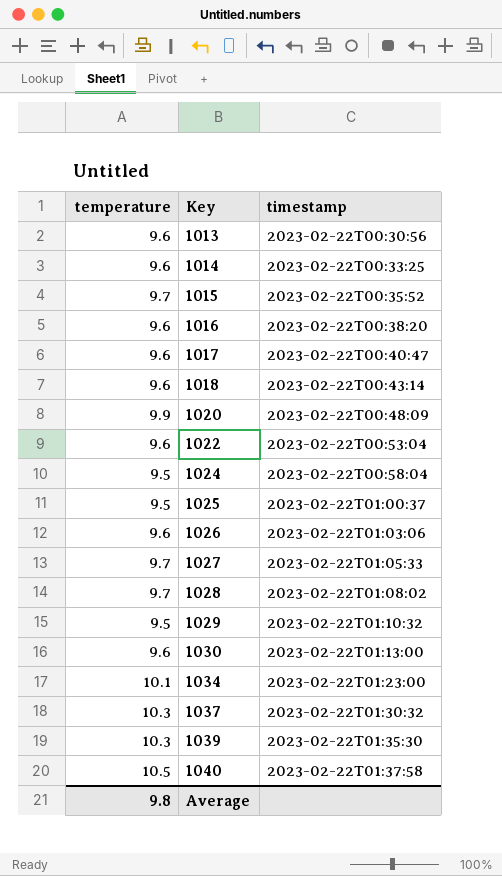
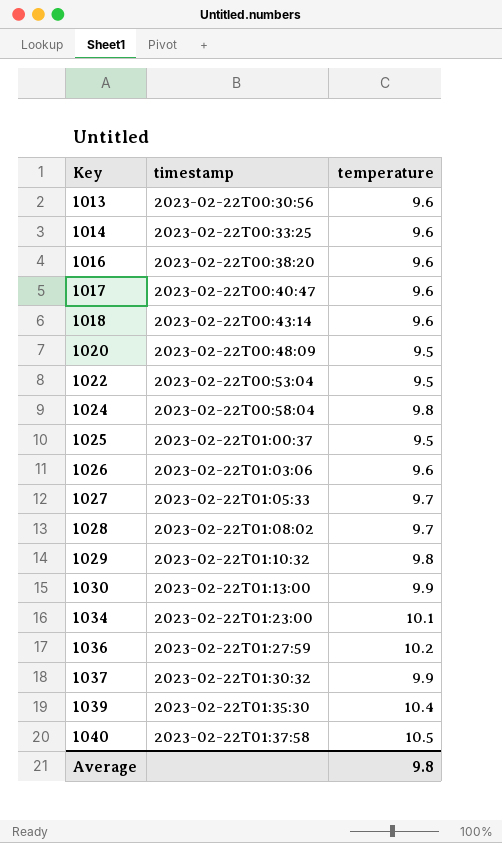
column temperature | position: 1 -> 3
row 1015: 9.7 | 2023-02-22T00:35:52 -> none
1020 | temperature: 9.9 -> 9.5
1022 | temperature: 9.6 -> 9.5
1024 | temperature: 9.5 -> 9.8
1029 | temperature: 9.5 -> 9.8
1030 | temperature: 9.6 -> 9.9
row 1036: none -> 2023-02-22T01:27:59 | 10.2
1037 | temperature: 10.3 -> 9.9
1039 | temperature: 10.3 -> 10.4

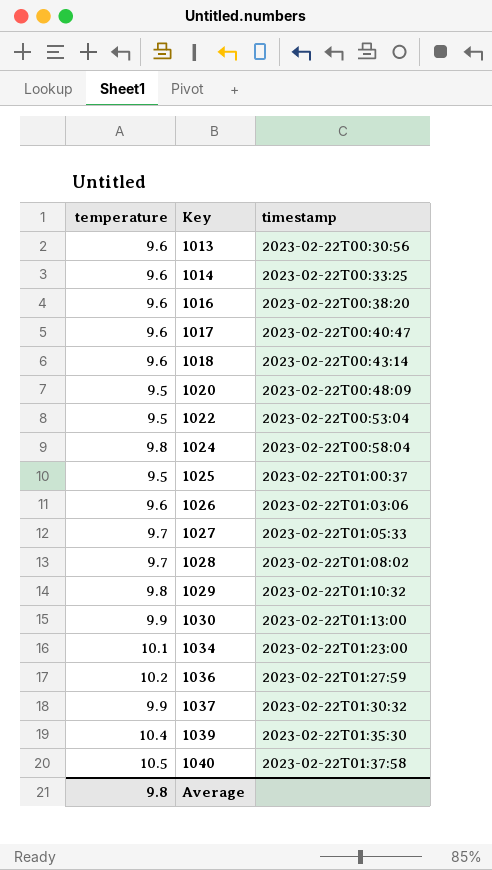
column temperature | position: 3 -> 1

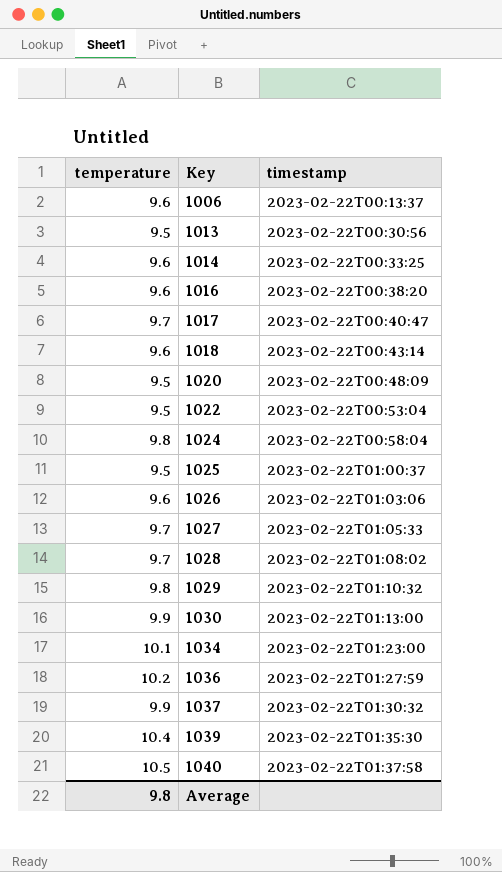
row 1006: none -> 9.6 | 2023-02-22T00:13:37
1013 | temperature: 9.6 -> 9.5
1017 | temperature: 9.6 -> 9.7

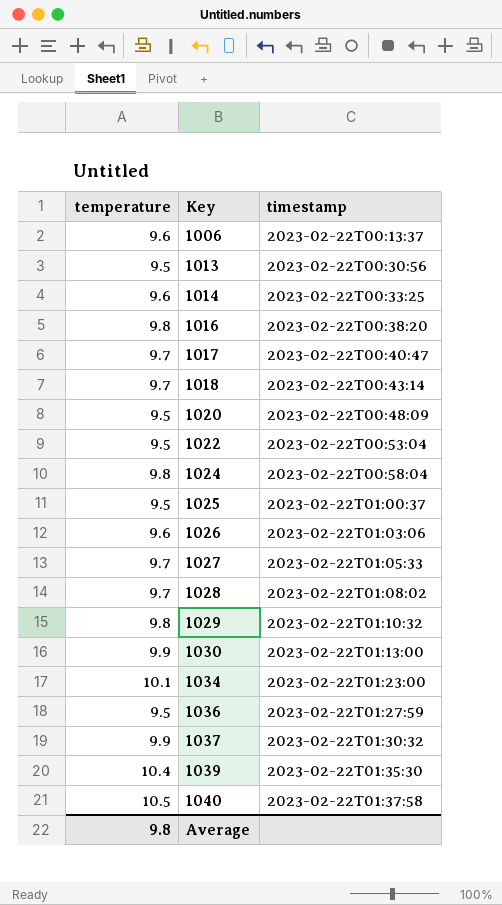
1016 | temperature: 9.6 -> 9.8
1018 | temperature: 9.6 -> 9.7
1036 | temperature: 10.2 -> 9.5

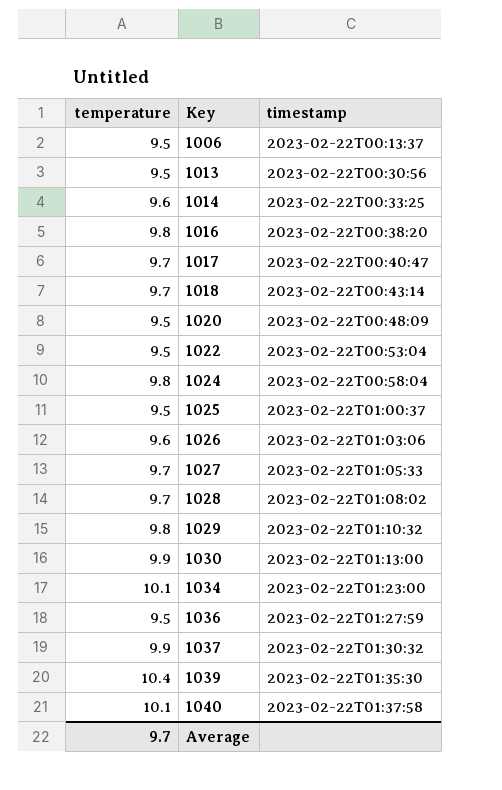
1006 | temperature: 9.6 -> 9.5
1040 | temperature: 10.5 -> 10.1
Average | temperature: 9.8 -> 9.7

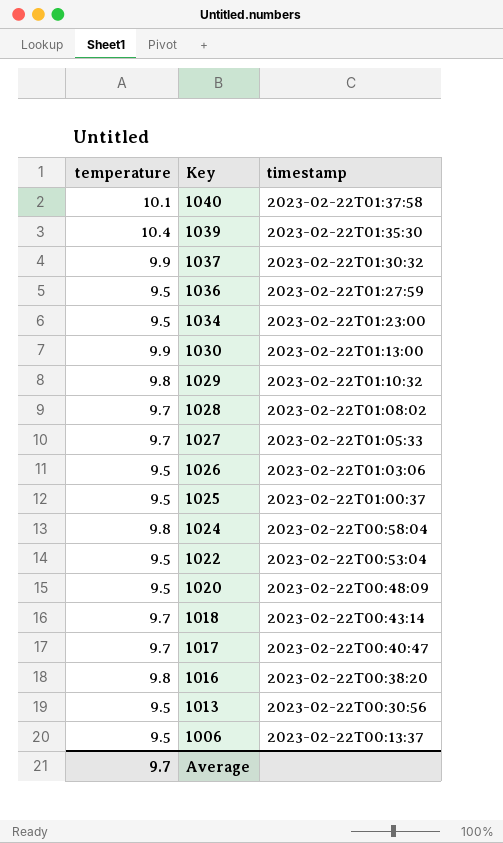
row order: Key ascending -> Key descending
row 1014: 9.6 | 2023-02-22T00:33:25 -> none
1034 | temperature: 10.1 -> 9.5
1026 | temperature: 9.6 -> 9.5

